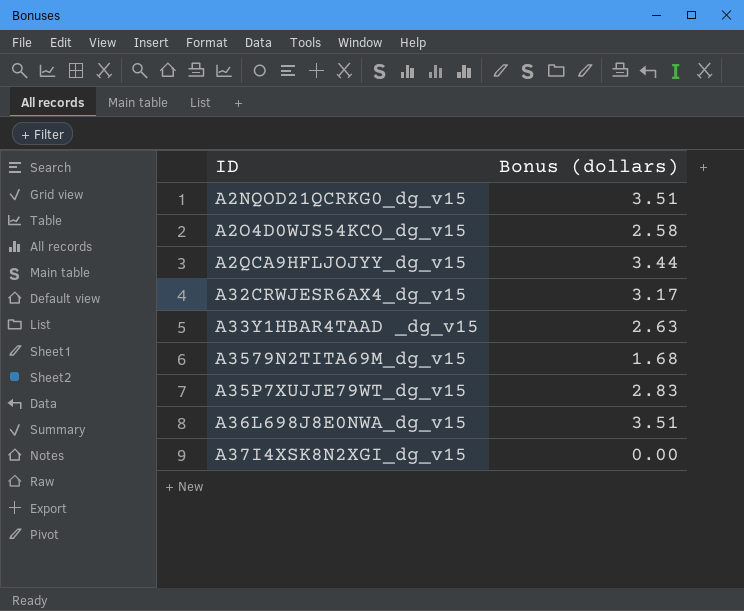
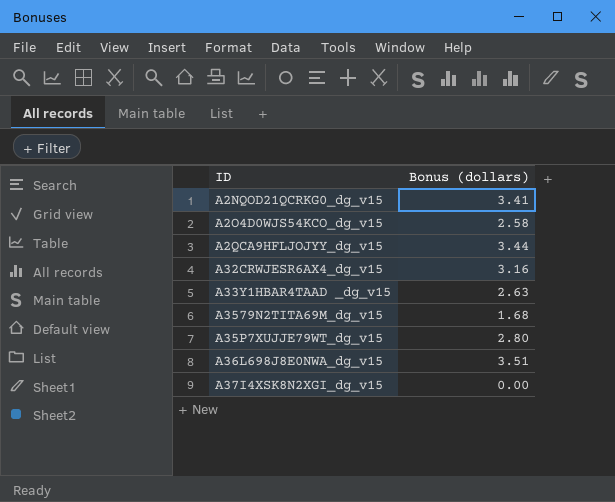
A2NQOD21QCRKG0_dg_v15 | Bonus (dollars): 3.51 -> 3.41
A32CRWJESR6AX4_dg_v15 | Bonus (dollars): 3.17 -> 3.16
A35P7XUJJE79WT_dg_v15 | Bonus (dollars): 2.83 -> 2.80

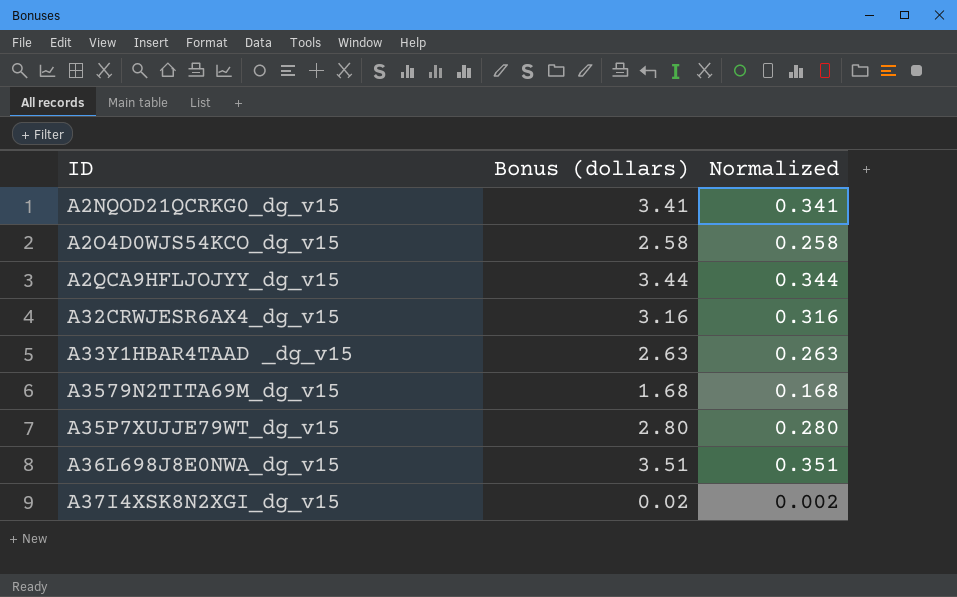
column Normalized | formula: none -> [Bonus (dollars)] * 0.1
A37I4XSK8N2XGI_dg_v15 | Bonus (dollars): 0.00 -> 0.02

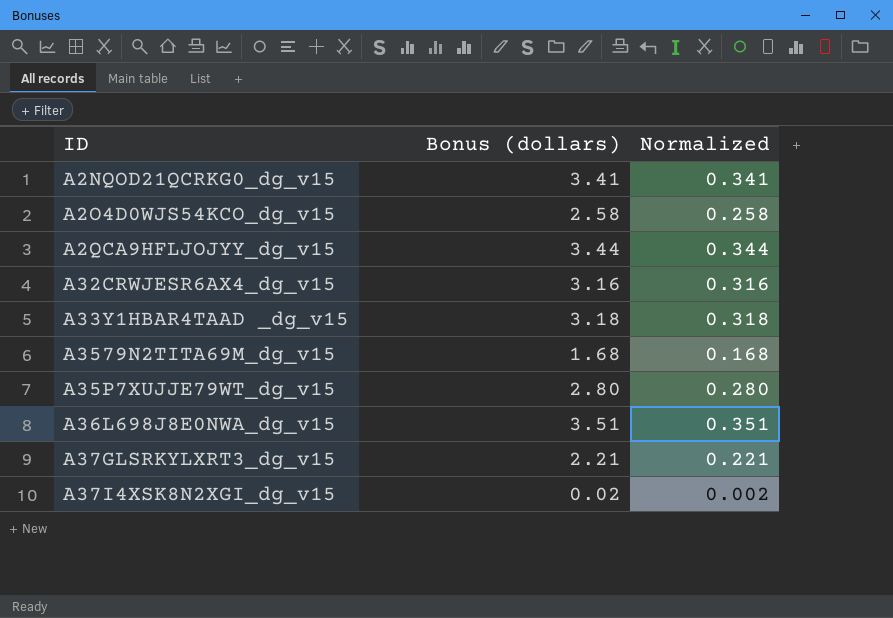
A33Y1HBAR4TAAD _dg_v15 | Bonus (dollars): 2.63 -> 3.18
A33Y1HBAR4TAAD _dg_v15 | Normalized: 0.263 -> 0.318
row A37GLSRKYLXRT3_dg_v15: none -> 2.21 | 0.221

